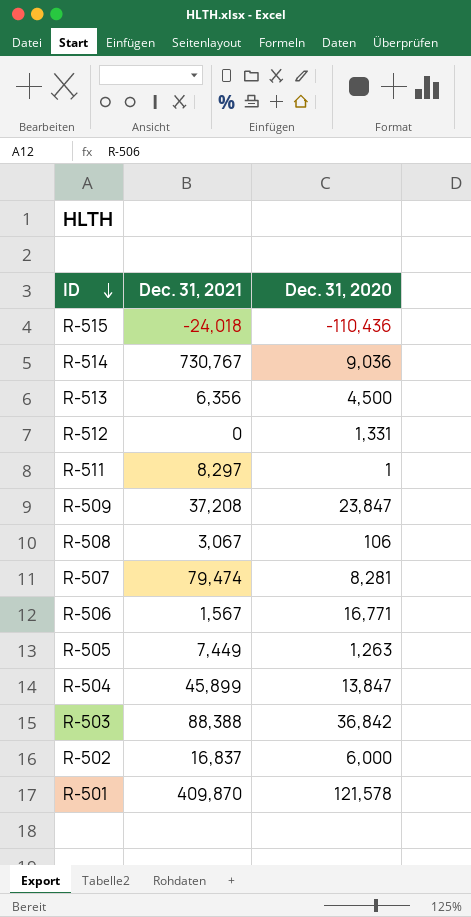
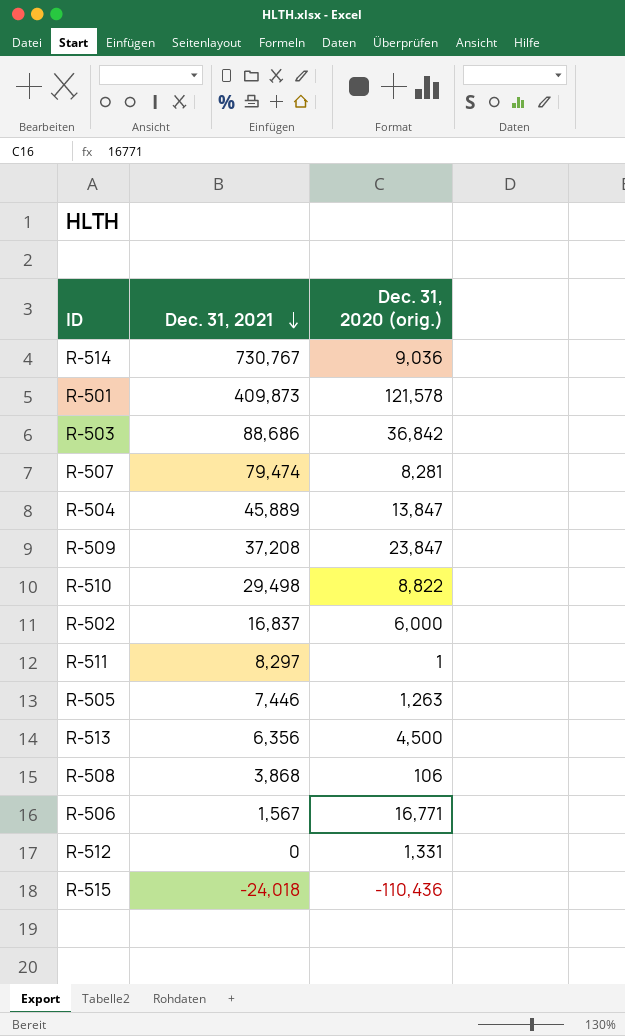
row order: ID descending -> Dec. 31, 2021 descending
column name: Dec. 31, 2020 -> Dec. 31, 2020 (orig.)
R-501 | Dec. 31, 2021: 409,870 -> 409,873
R-503 | Dec. 31, 2021: 88,388 -> 88,686
R-504 | Dec. 31, 2021: 45,899 -> 45,889
row R-510: none -> 29,498 | 8,822
R-505 | Dec. 31, 2021: 7,449 -> 7,446
R-508 | Dec. 31, 2021: 3,067 -> 3,868

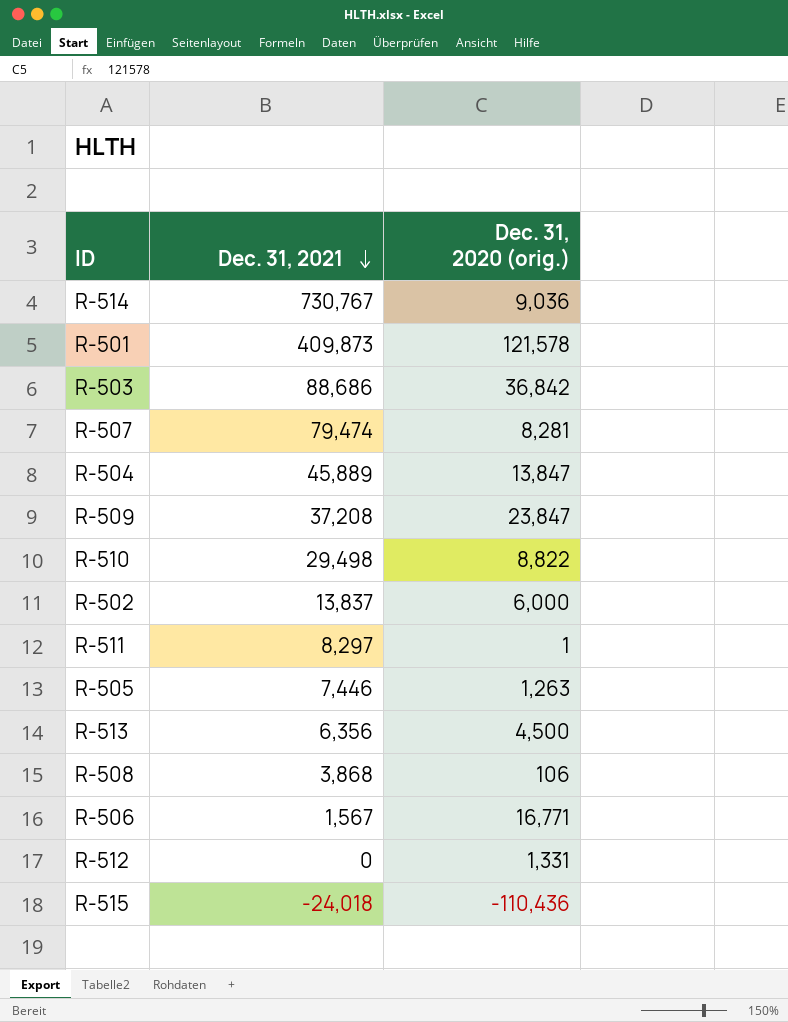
R-502 | Dec. 31, 2021: 16,837 -> 13,837

